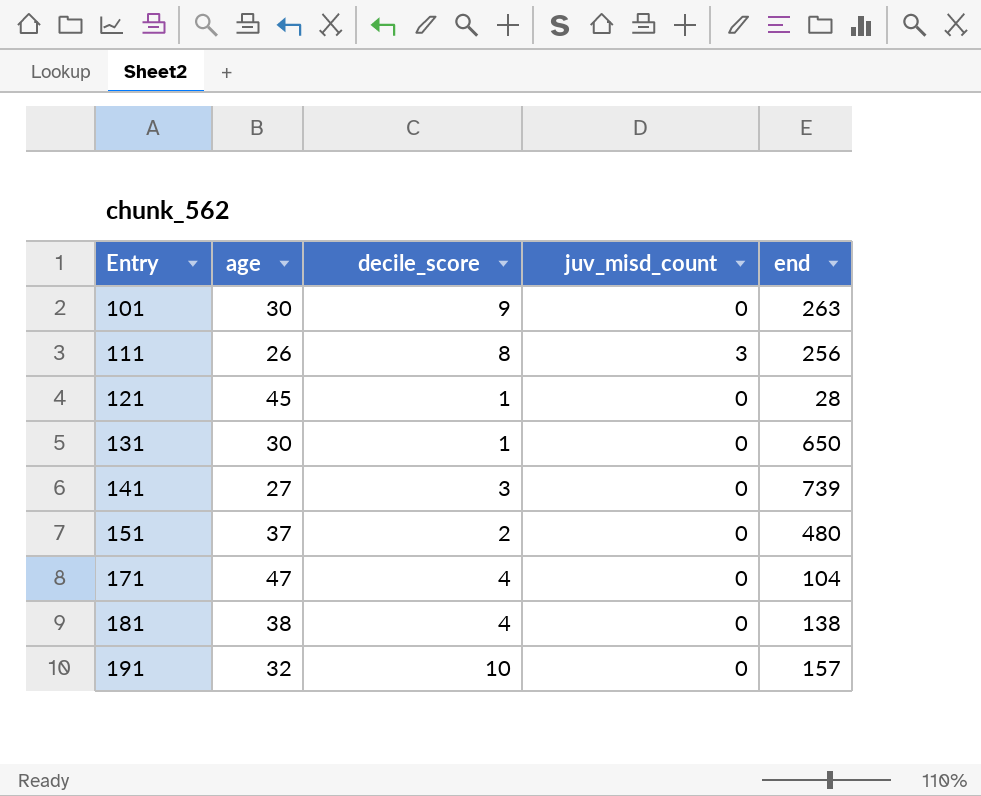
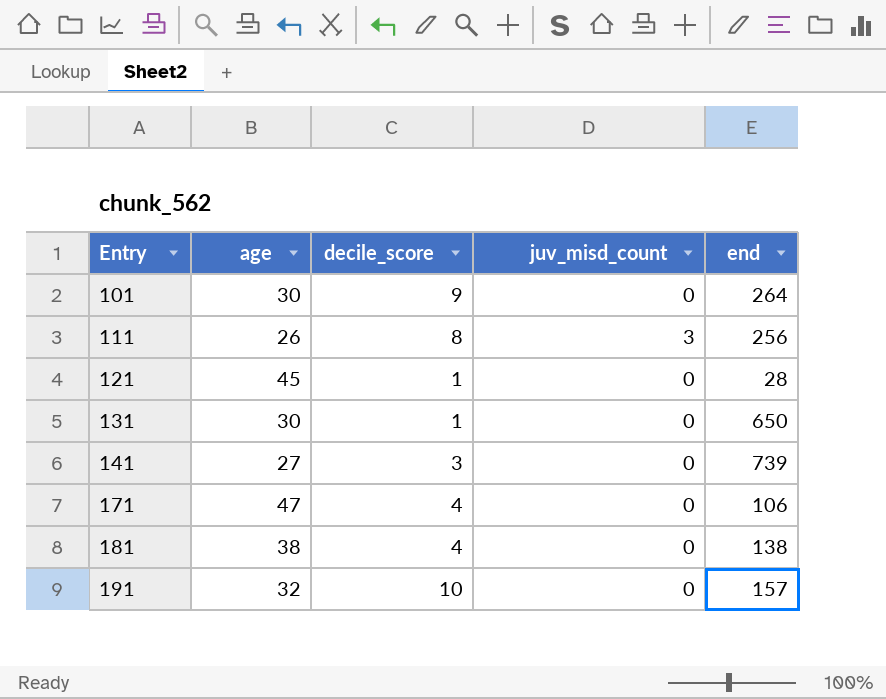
row 151: 37 | 2 | 0 | 480 -> none
101 | end: 263 -> 264
171 | end: 104 -> 106

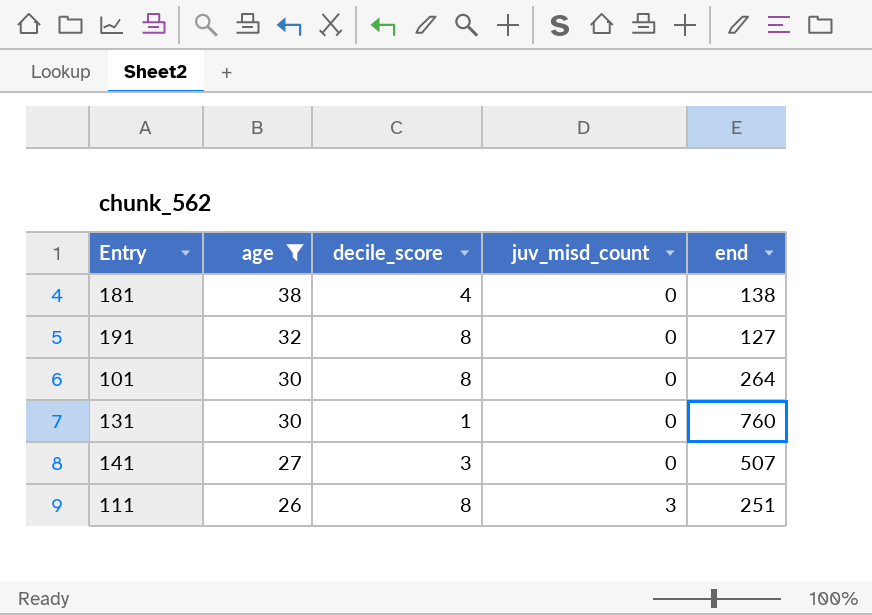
filter: none -> age <= 38
row order: Entry ascending -> age descending
191 | decile_score: 10 -> 8
191 | end: 157 -> 127
101 | decile_score: 9 -> 8
131 | end: 650 -> 760
141 | end: 739 -> 507
111 | end: 256 -> 251

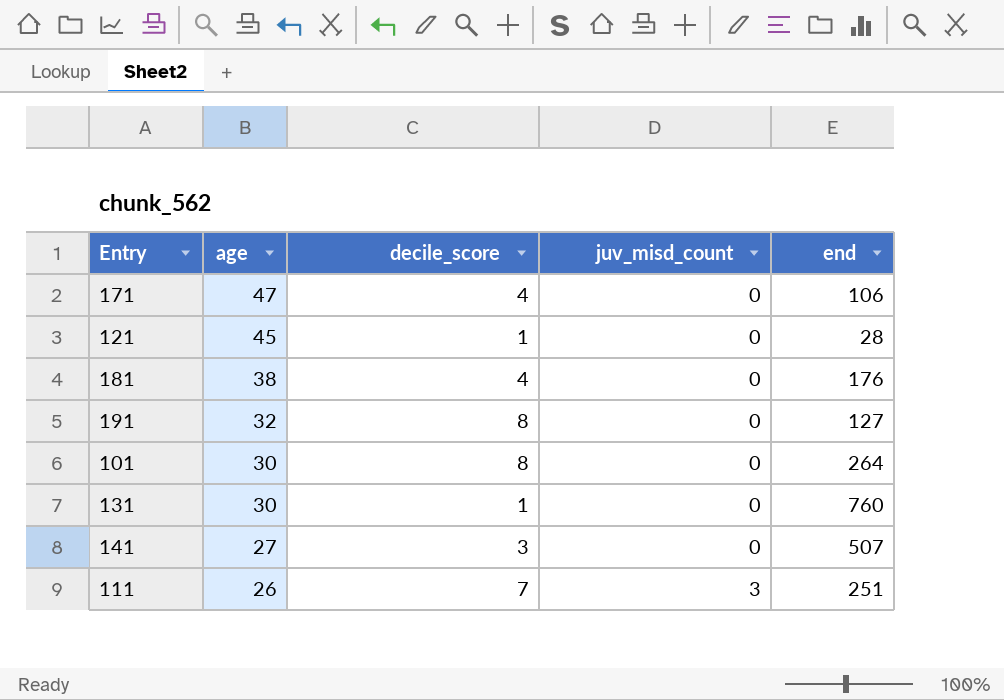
filter: age <= 38 -> none
181 | end: 138 -> 176
111 | decile_score: 8 -> 7

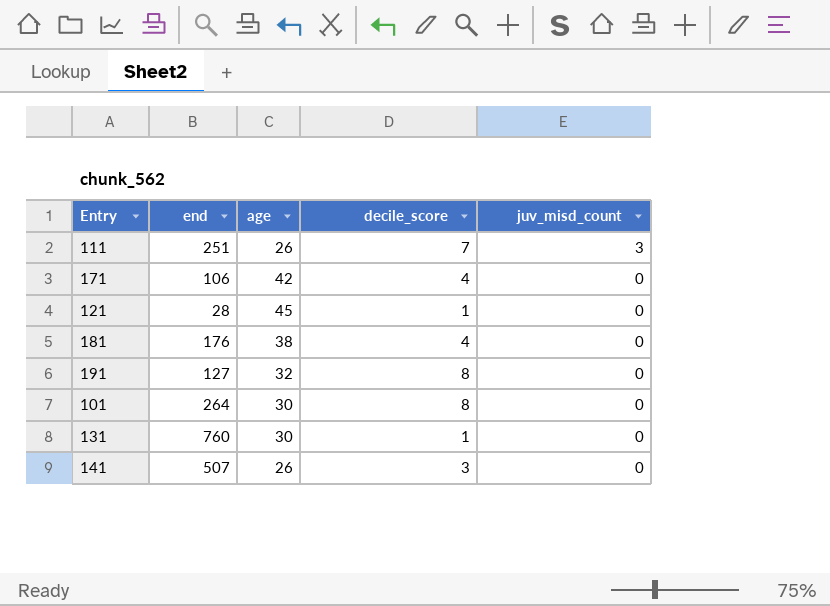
row order: age descending -> juv_misd_count descending
column end | position: 5 -> 2
171 | age: 47 -> 42
141 | age: 27 -> 26

